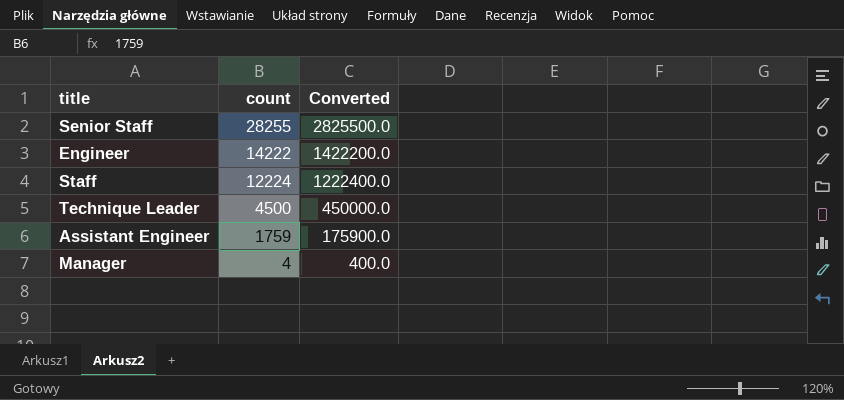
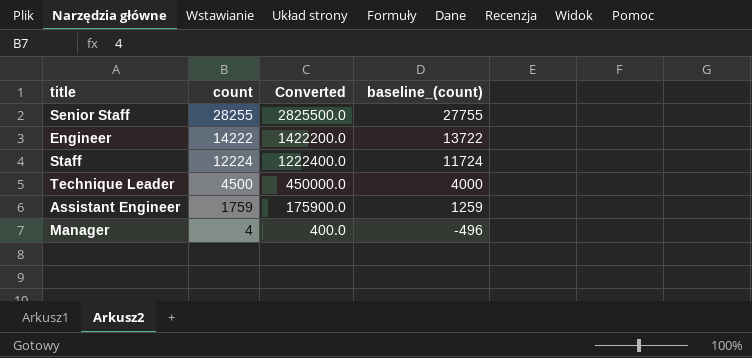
column baseline_(count) | formula: none -> [count] - 500

